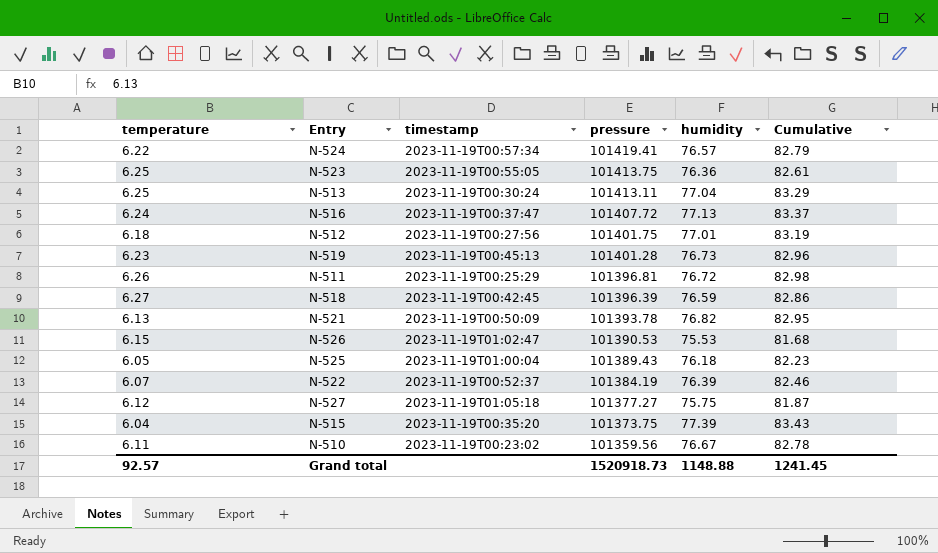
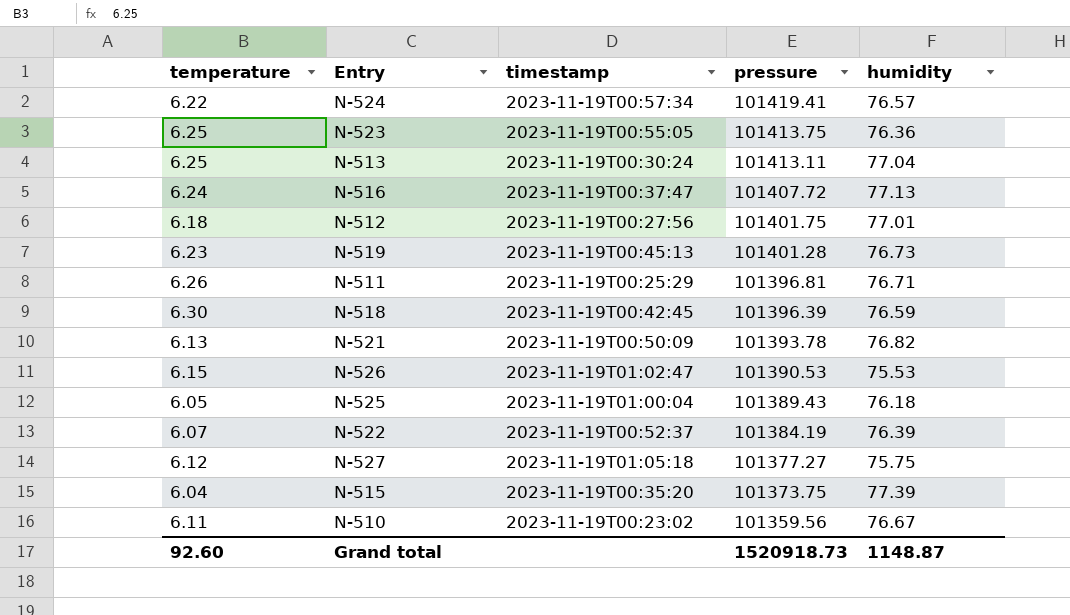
column Cumulative | formula: [temperature] + [humidity] -> none
N-511 | humidity: 76.72 -> 76.71
N-518 | temperature: 6.27 -> 6.30
Grand total | temperature: 92.57 -> 92.60
Grand total | humidity: 1148.88 -> 1148.87

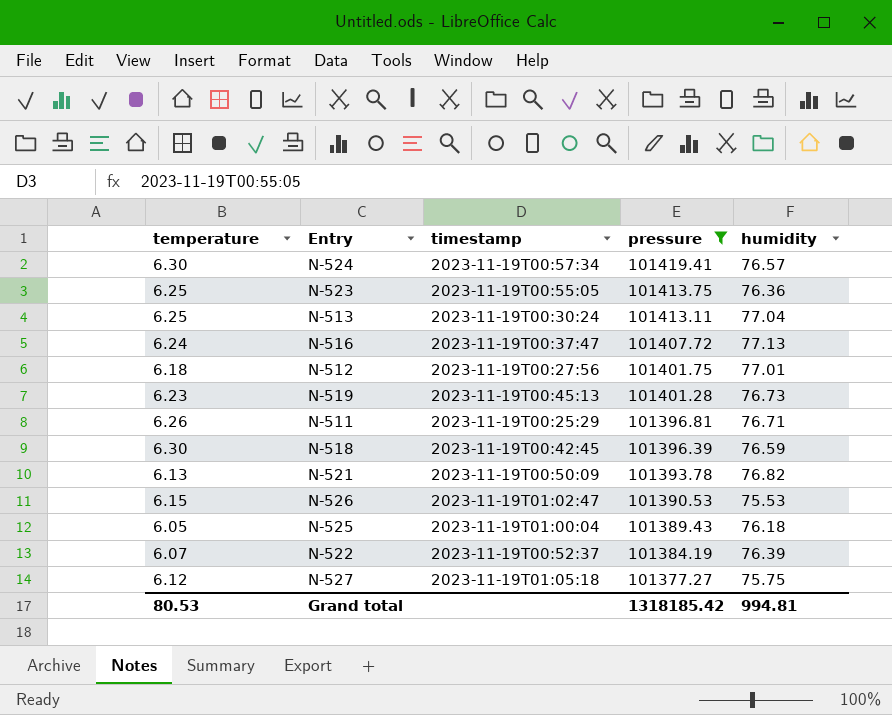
filter: none -> pressure >= 101377.27
N-524 | temperature: 6.22 -> 6.30
Grand total | temperature: 92.60 -> 80.53
Grand total | pressure: 1520918.73 -> 1318185.42
Grand total | humidity: 1148.87 -> 994.81

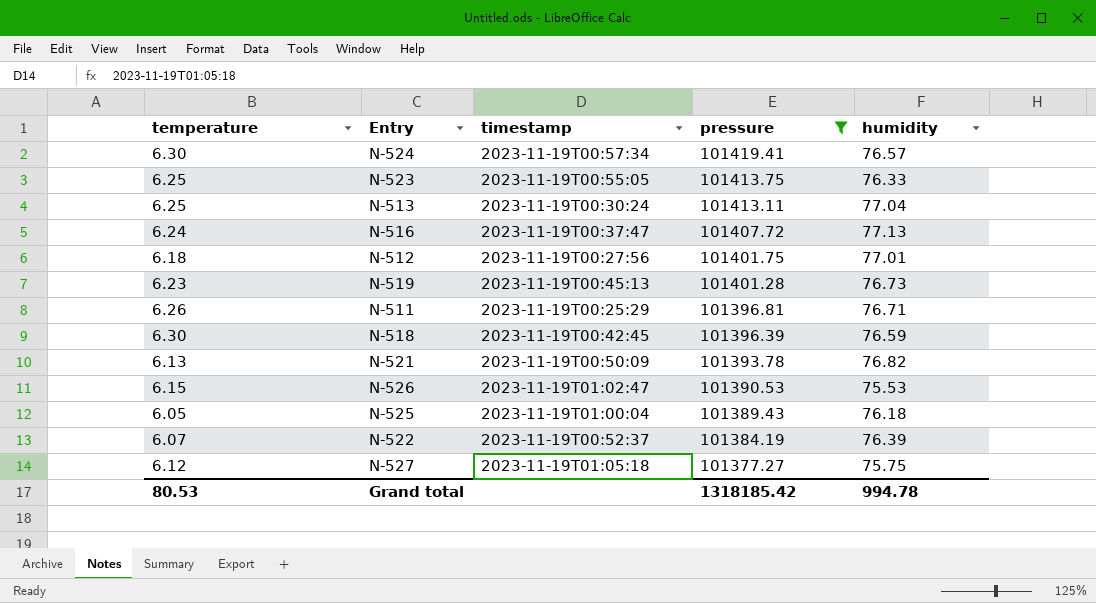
N-523 | humidity: 76.36 -> 76.33
Grand total | humidity: 994.81 -> 994.78

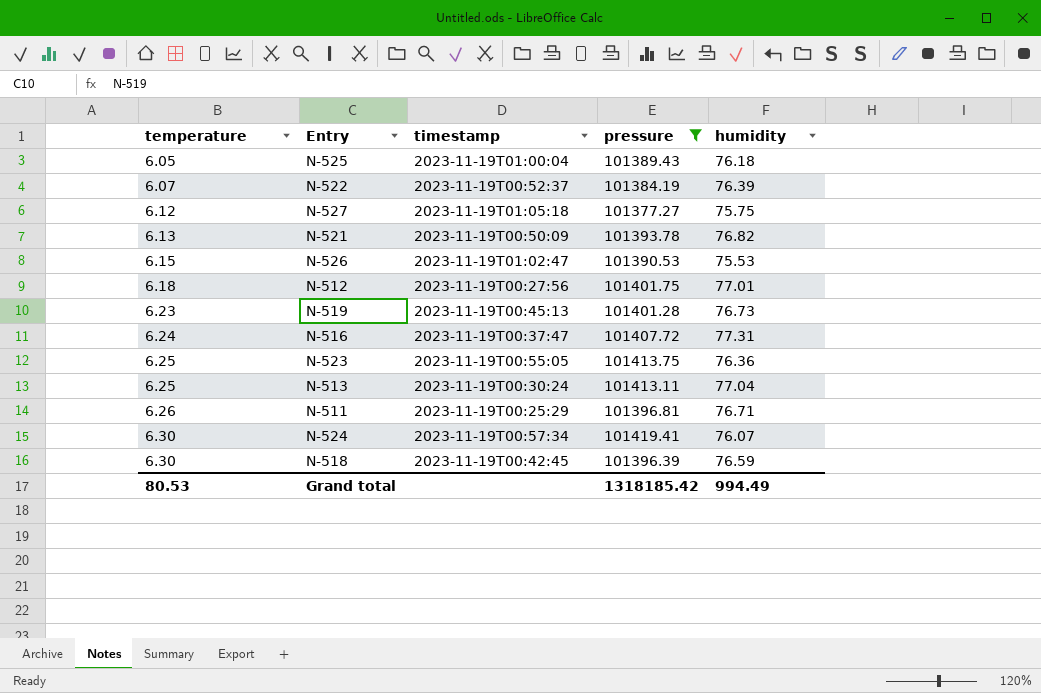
row order: pressure descending -> temperature ascending
N-516 | humidity: 77.13 -> 77.31
N-523 | humidity: 76.33 -> 76.36
N-524 | humidity: 76.57 -> 76.07
Grand total | humidity: 994.78 -> 994.49

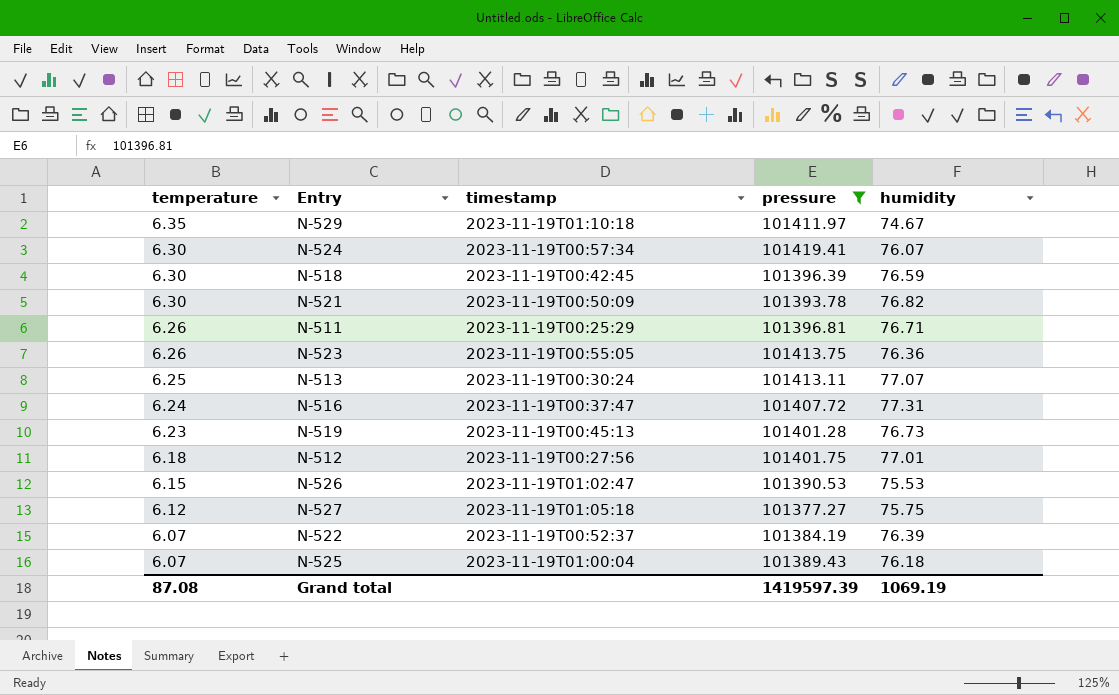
row order: temperature ascending -> temperature descending
row N-529: none -> 6.35 | 2023-11-19T01:10:18 | 101411.97 | 74.67
N-521 | temperature: 6.13 -> 6.30
N-523 | temperature: 6.25 -> 6.26
N-513 | humidity: 77.04 -> 77.07
N-525 | temperature: 6.05 -> 6.07
Grand total | temperature: 80.53 -> 87.08
Grand total | pressure: 1318185.42 -> 1419597.39
Grand total | humidity: 994.49 -> 1069.19

